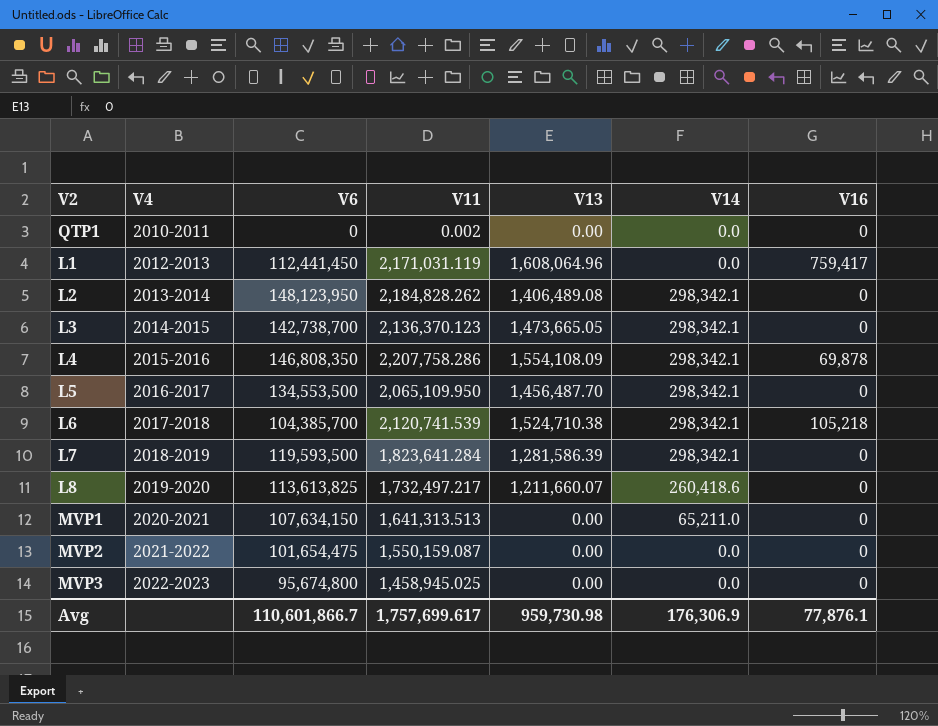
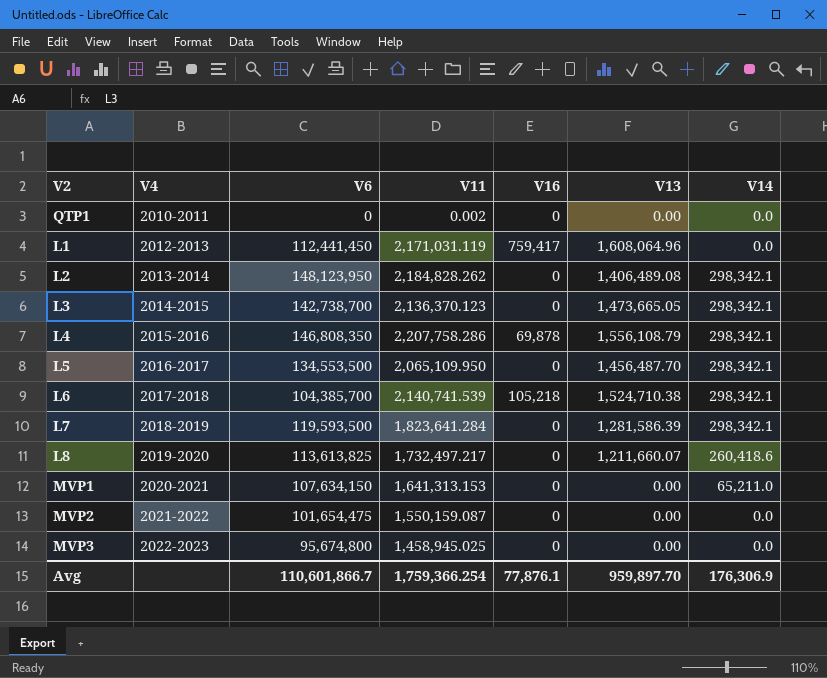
column V16 | position: 7 -> 5
L4 | V13: 1,554,108.09 -> 1,556,108.79
L6 | V11: 2,120,741.539 -> 2,140,741.539
MVP1 | V11: 1,641,313.513 -> 1,641,313.153
Avg | V11: 1,757,699.617 -> 1,759,366.254
Avg | V13: 959,730.98 -> 959,897.70

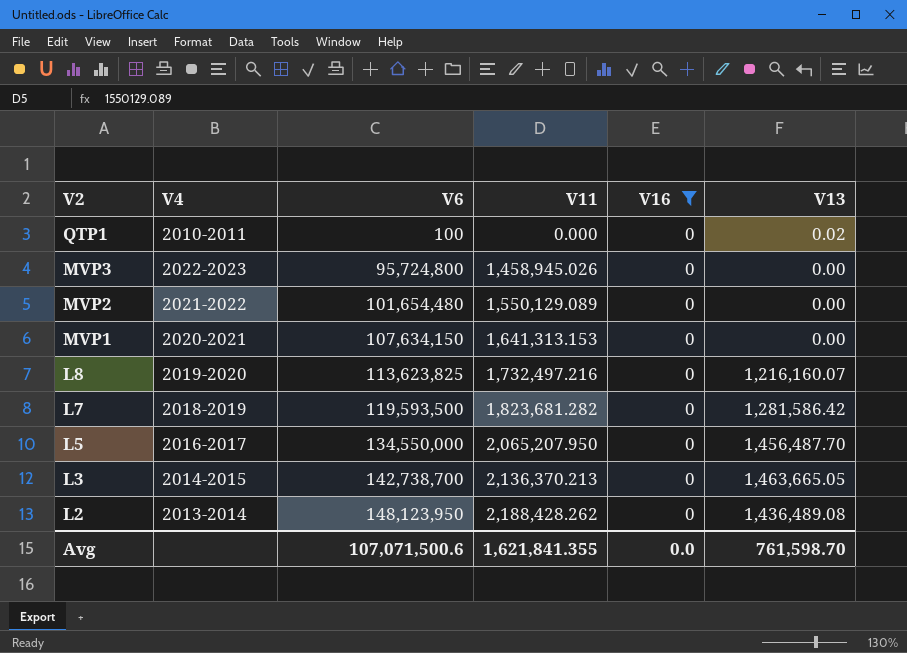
filter: none -> V16 = 0
row order: V4 ascending -> V2 descending
column V14 | position: 7 -> none
QTP1 | V6: 0 -> 100
QTP1 | V11: 0.002 -> 0.000
QTP1 | V13: 0.00 -> 0.02
MVP3 | V6: 95,674,800 -> 95,724,800
MVP3 | V11: 1,458,945.025 -> 1,458,945.026
MVP2 | V6: 101,654,475 -> 101,654,480
MVP2 | V11: 1,550,159.087 -> 1,550,129.089
L8 | V6: 113,613,825 -> 113,623,825
L8 | V11: 1,732,497.217 -> 1,732,497.216
L8 | V13: 1,211,660.07 -> 1,216,160.07
L7 | V11: 1,823,641.284 -> 1,823,681.282
L7 | V13: 1,281,586.39 -> 1,281,586.42
L5 | V6: 134,553,500 -> 134,550,000
L5 | V11: 2,065,109.950 -> 2,065,207.950
L3 | V11: 2,136,370.123 -> 2,136,370.213
L3 | V13: 1,473,665.05 -> 1,463,665.05
L2 | V11: 2,184,828.262 -> 2,188,428.262
L2 | V13: 1,406,489.08 -> 1,436,489.08
Avg | V6: 110,601,866.7 -> 107,071,500.6
Avg | V11: 1,759,366.254 -> 1,621,841.355
Avg | V16: 77,876.1 -> 0.0
Avg | V13: 959,897.70 -> 761,598.70

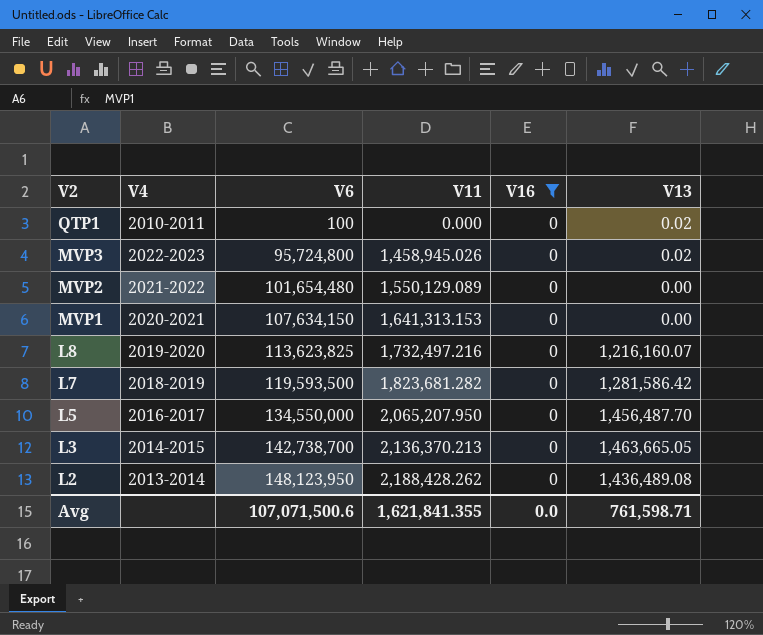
MVP3 | V13: 0.00 -> 0.02
Avg | V13: 761,598.70 -> 761,598.71

